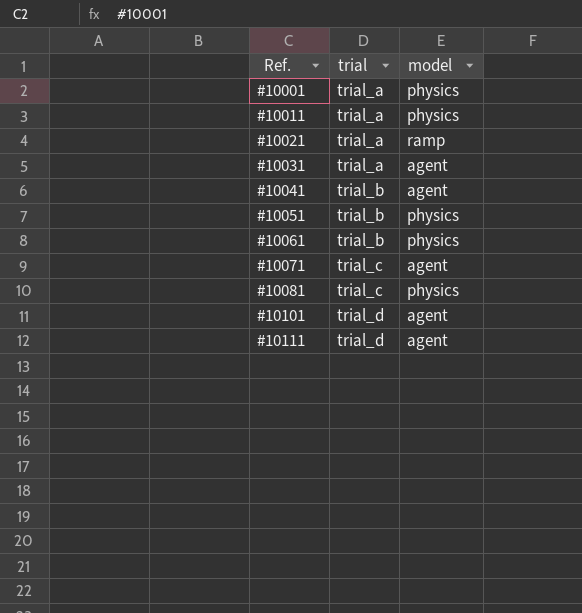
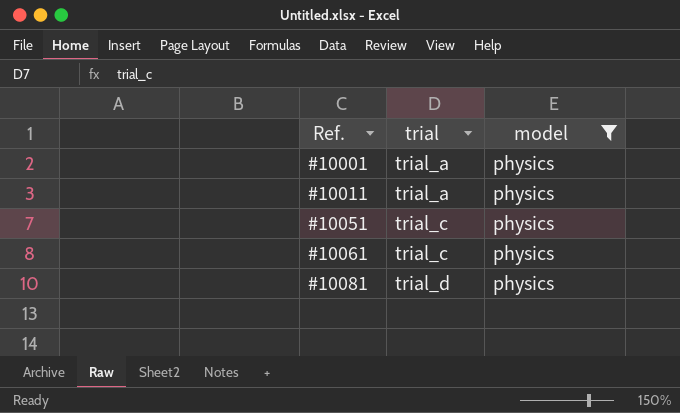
filter: none -> model = physics
#10051 | trial: trial_b -> trial_c
#10061 | trial: trial_b -> trial_c
#10081 | trial: trial_c -> trial_d

